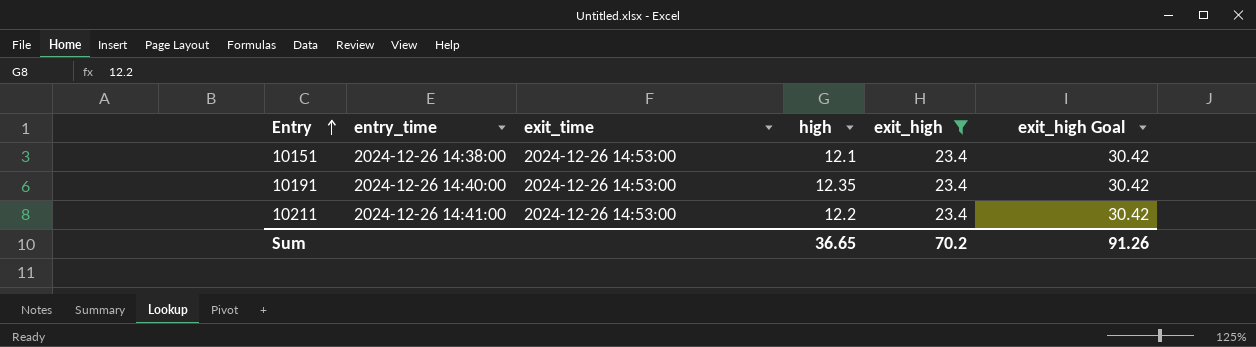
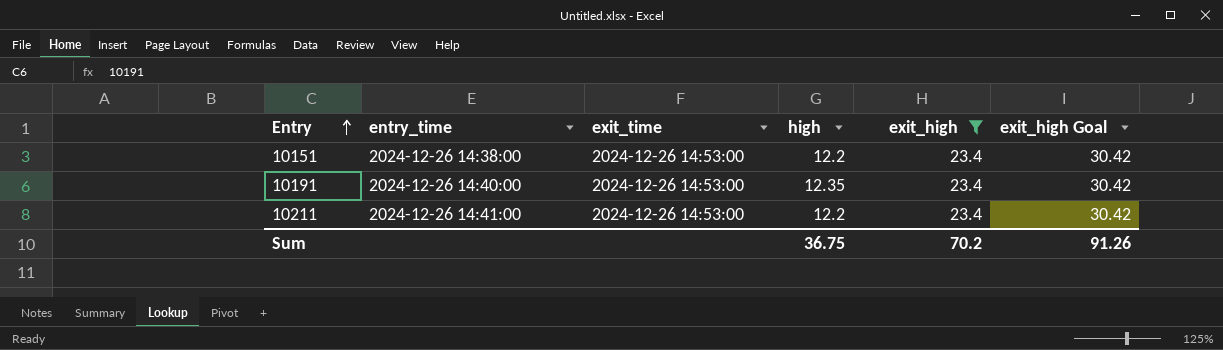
10151 | high: 12.1 -> 12.2
Sum | high: 36.65 -> 36.75

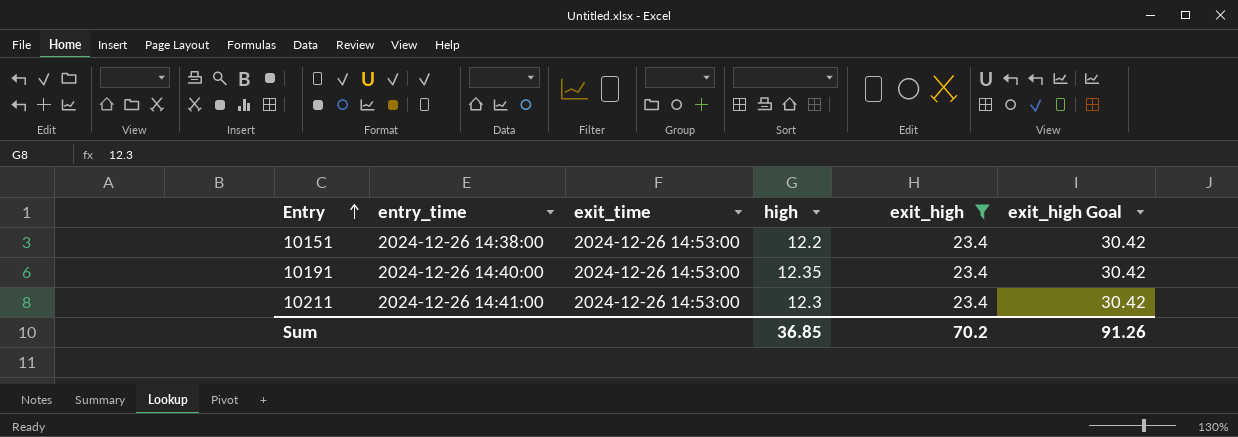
10211 | high: 12.2 -> 12.3
Sum | high: 36.75 -> 36.85

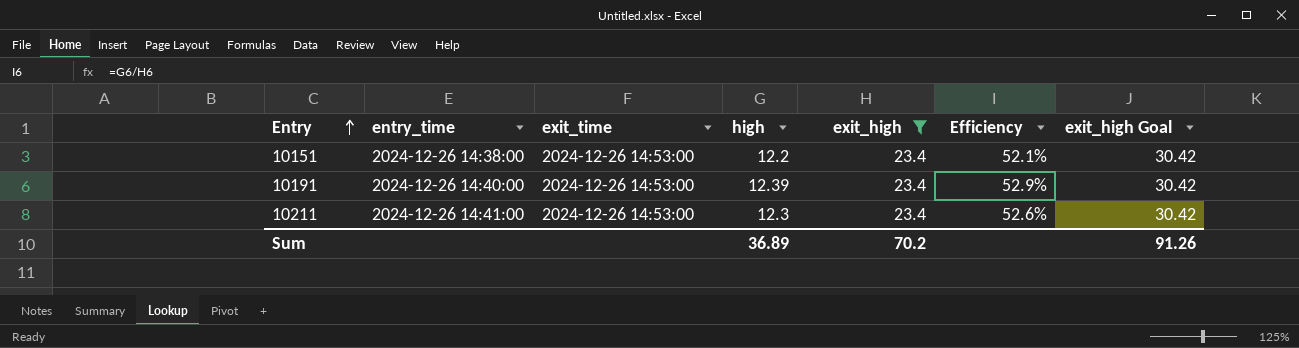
column Efficiency | formula: none -> [high] / [exit_high]
10191 | high: 12.35 -> 12.39
Sum | high: 36.85 -> 36.89

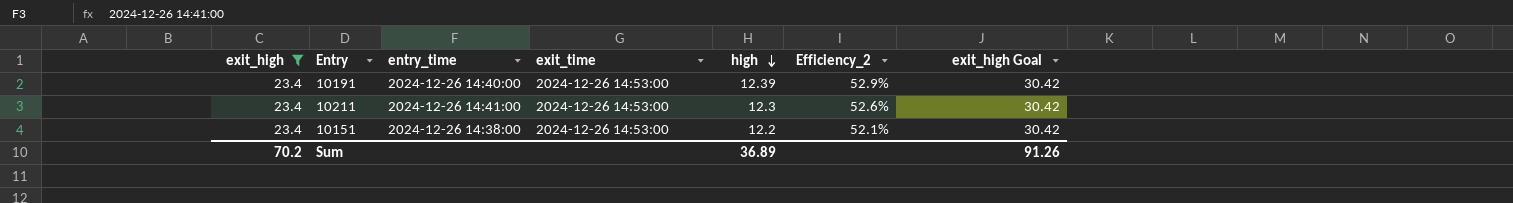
row order: Entry ascending -> high descending
column exit_high | position: 5 -> 1
column name: Efficiency -> Efficiency_2

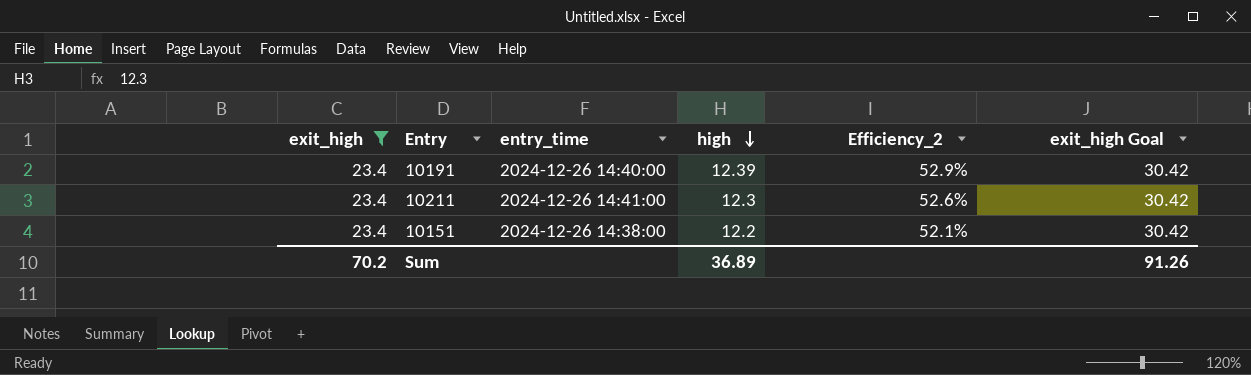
column exit_time | position: 4 -> none

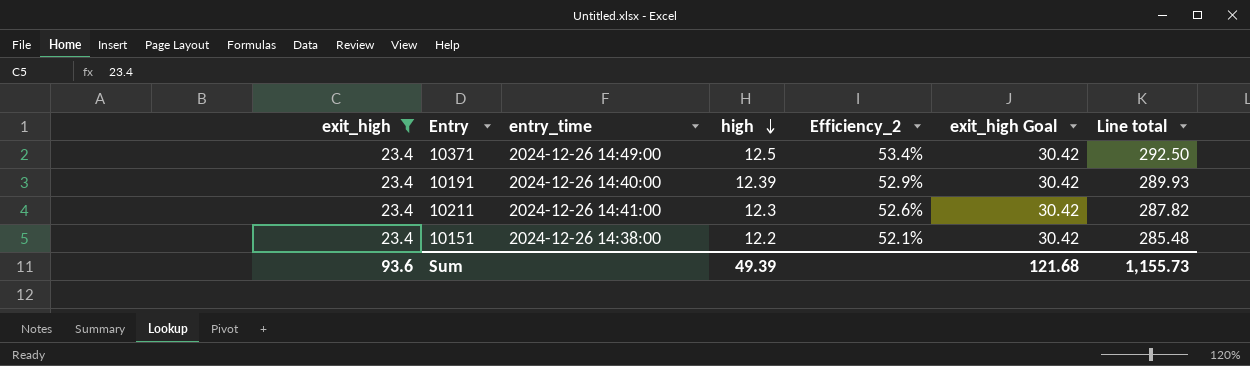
column Line total | formula: none -> [exit_high] * [high]
row 10371: none -> 23.4 | 2024-12-26 14:49:00 | 12.5 | 53.4% | 30.42 | 292.50
Sum | exit_high: 70.2 -> 93.6
Sum | high: 36.89 -> 49.39
Sum | exit_high Goal: 91.26 -> 121.68

